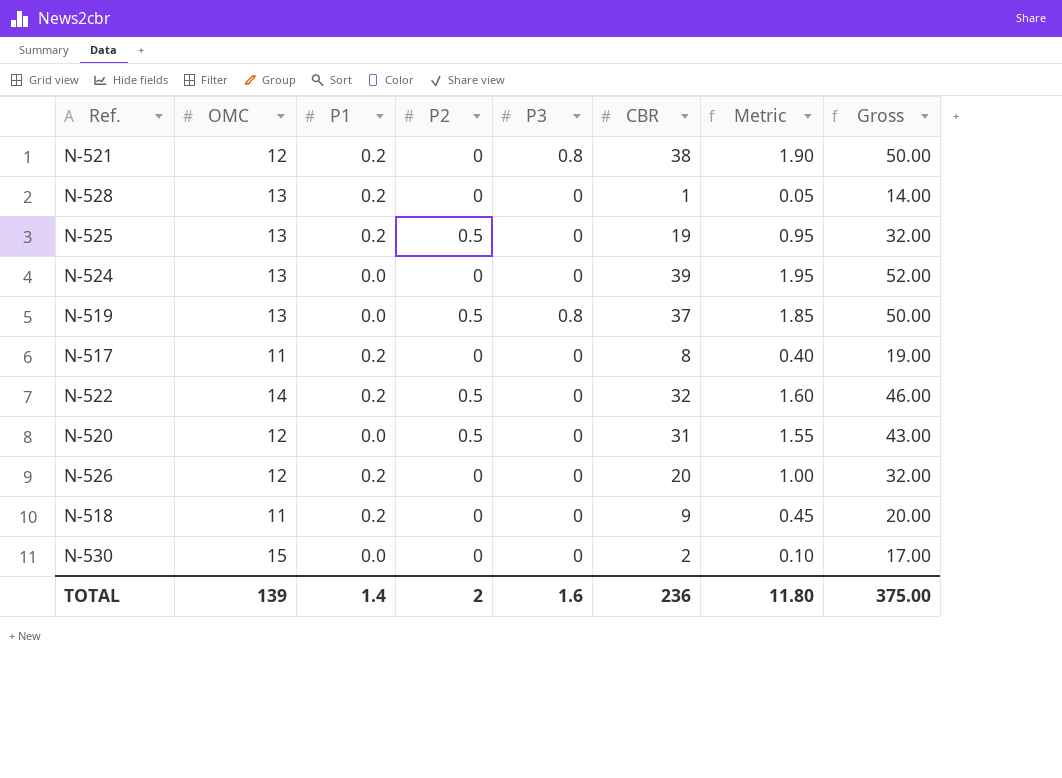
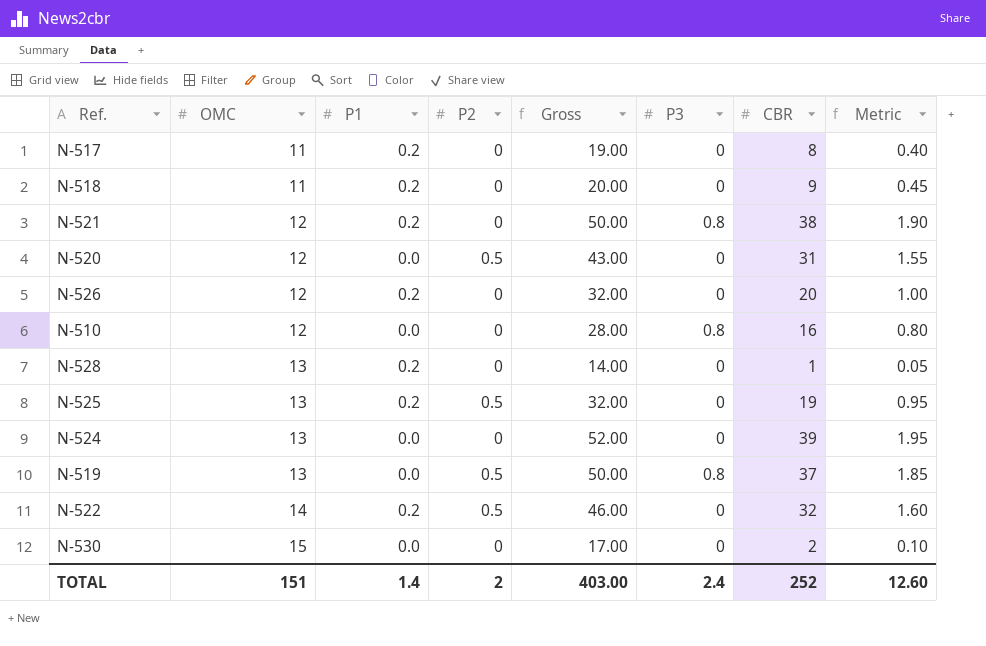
row order: none -> OMC ascending
column Gross | position: 8 -> 5
row N-510: none -> 12 | 0.0 | 0 | 28.00 | 0.8 | 16 | 0.80
TOTAL | OMC: 139 -> 151
TOTAL | Gross: 375.00 -> 403.00
TOTAL | P3: 1.6 -> 2.4
TOTAL | CBR: 236 -> 252
TOTAL | Metric: 11.80 -> 12.60

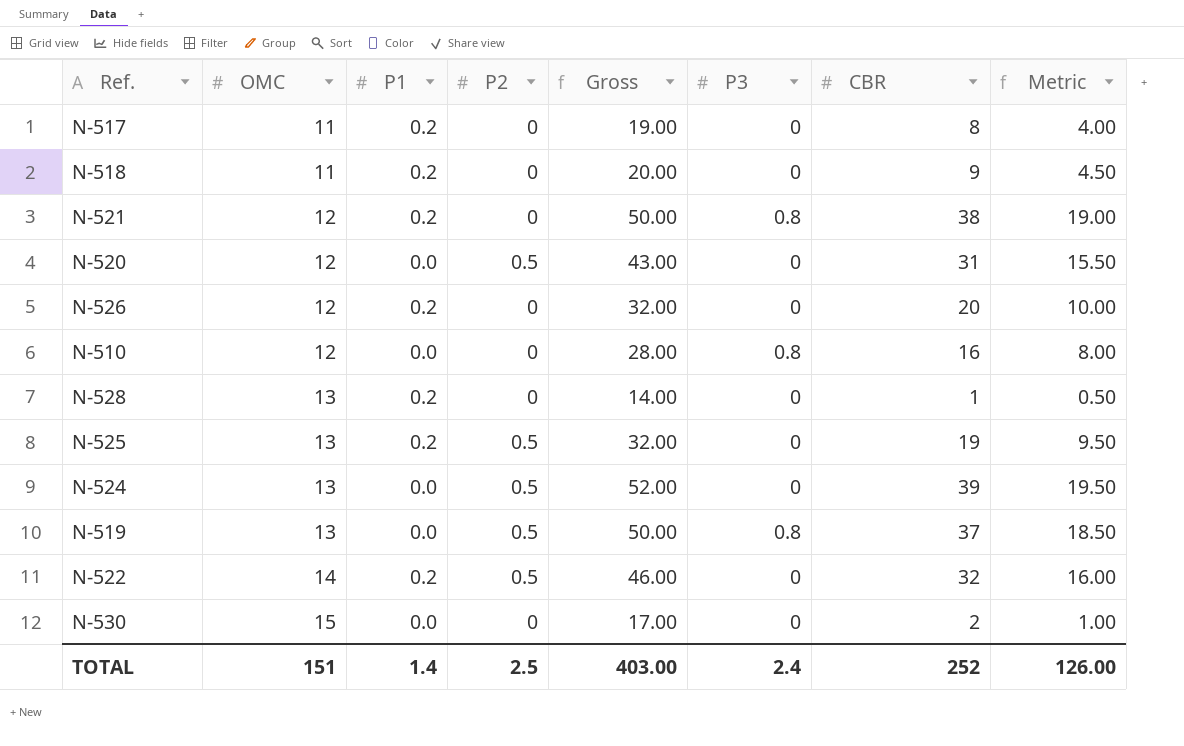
column Metric | formula: [CBR] * 0.05 -> [CBR] * 0.5
N-524 | P2: 0 -> 0.5
TOTAL | P2: 2 -> 2.5
TOTAL | Metric: 12.60 -> 126.00

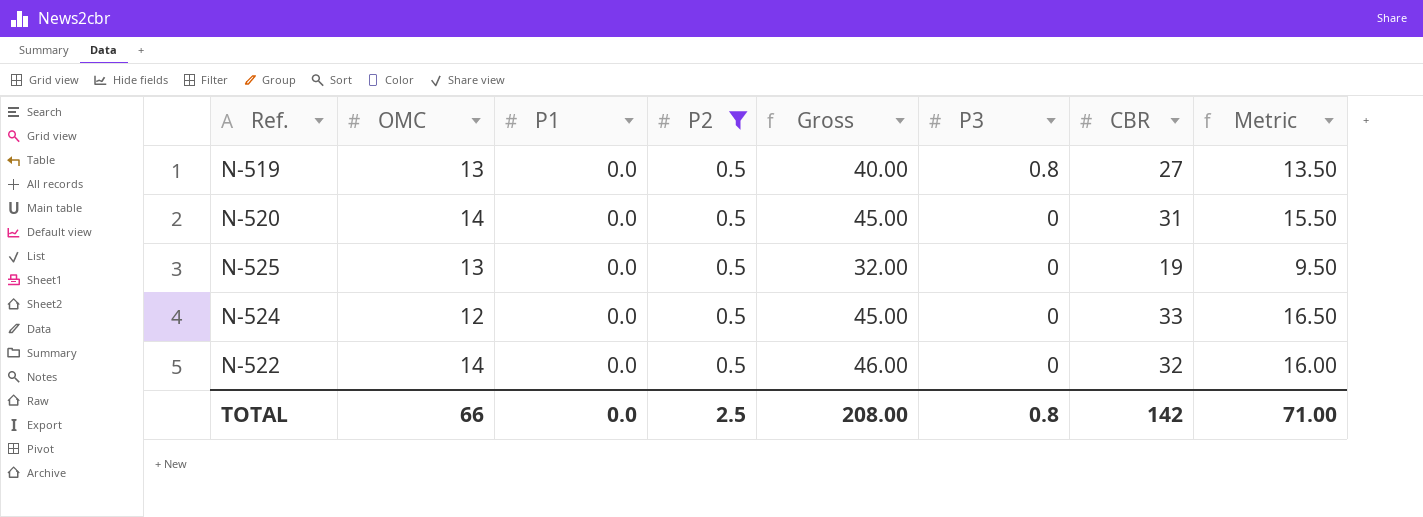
filter: none -> P2 = 0.5
row order: OMC ascending -> P3 descending
N-519 | Gross: 50.00 -> 40.00
N-519 | CBR: 37 -> 27
N-519 | Metric: 18.50 -> 13.50
N-520 | OMC: 12 -> 14
N-520 | Gross: 43.00 -> 45.00
N-525 | P1: 0.2 -> 0.0
N-524 | OMC: 13 -> 12
N-524 | Gross: 52.00 -> 45.00
N-524 | CBR: 39 -> 33
N-524 | Metric: 19.50 -> 16.50
N-522 | P1: 0.2 -> 0.0
TOTAL | OMC: 151 -> 66
TOTAL | P1: 1.4 -> 0.0
TOTAL | Gross: 403.00 -> 208.00
TOTAL | P3: 2.4 -> 0.8
TOTAL | CBR: 252 -> 142
TOTAL | Metric: 126.00 -> 71.00

